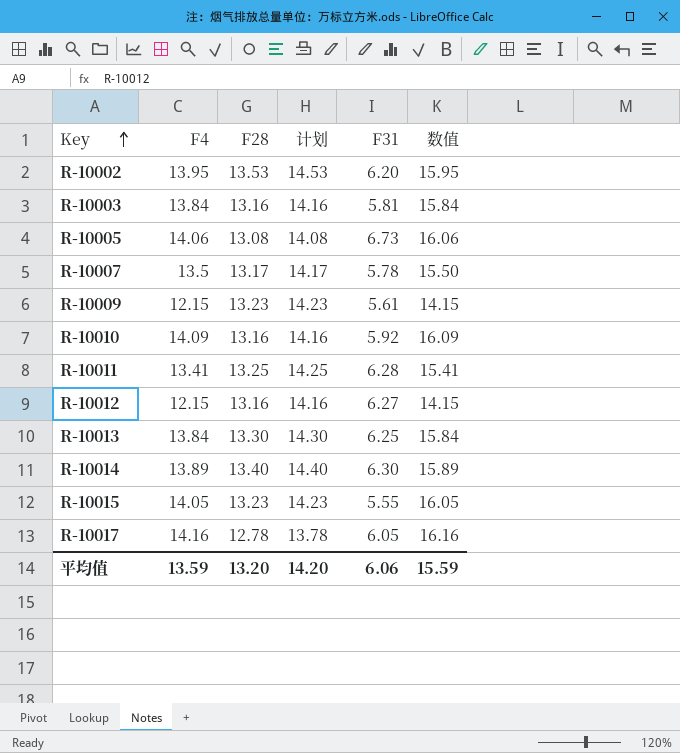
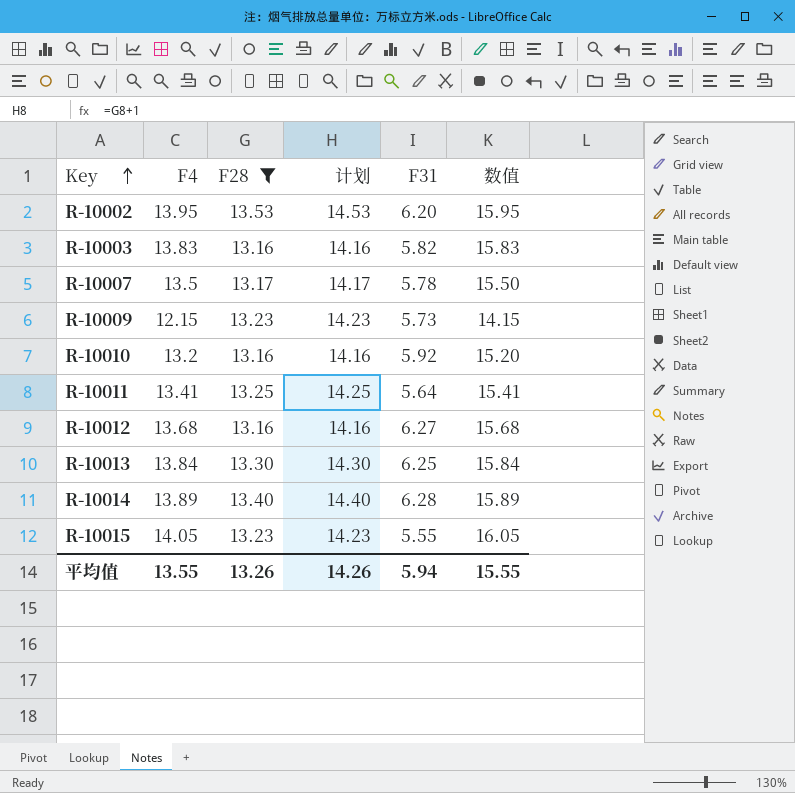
filter: none -> F28 >= 13.16
R-10003 | F4: 13.84 -> 13.83
R-10003 | F31: 5.81 -> 5.82
R-10003 | 数值: 15.84 -> 15.83
R-10009 | F31: 5.61 -> 5.73
R-10010 | F4: 14.09 -> 13.2
R-10010 | 数值: 16.09 -> 15.20
R-10011 | F31: 6.28 -> 5.64
R-10012 | F4: 12.15 -> 13.68
R-10012 | 数值: 14.15 -> 15.68
R-10014 | F31: 6.30 -> 6.28
平均值 | F4: 13.59 -> 13.55
平均值 | F28: 13.20 -> 13.26
平均值 | 计划: 14.20 -> 14.26
平均值 | F31: 6.06 -> 5.94
平均值 | 数值: 15.59 -> 15.55

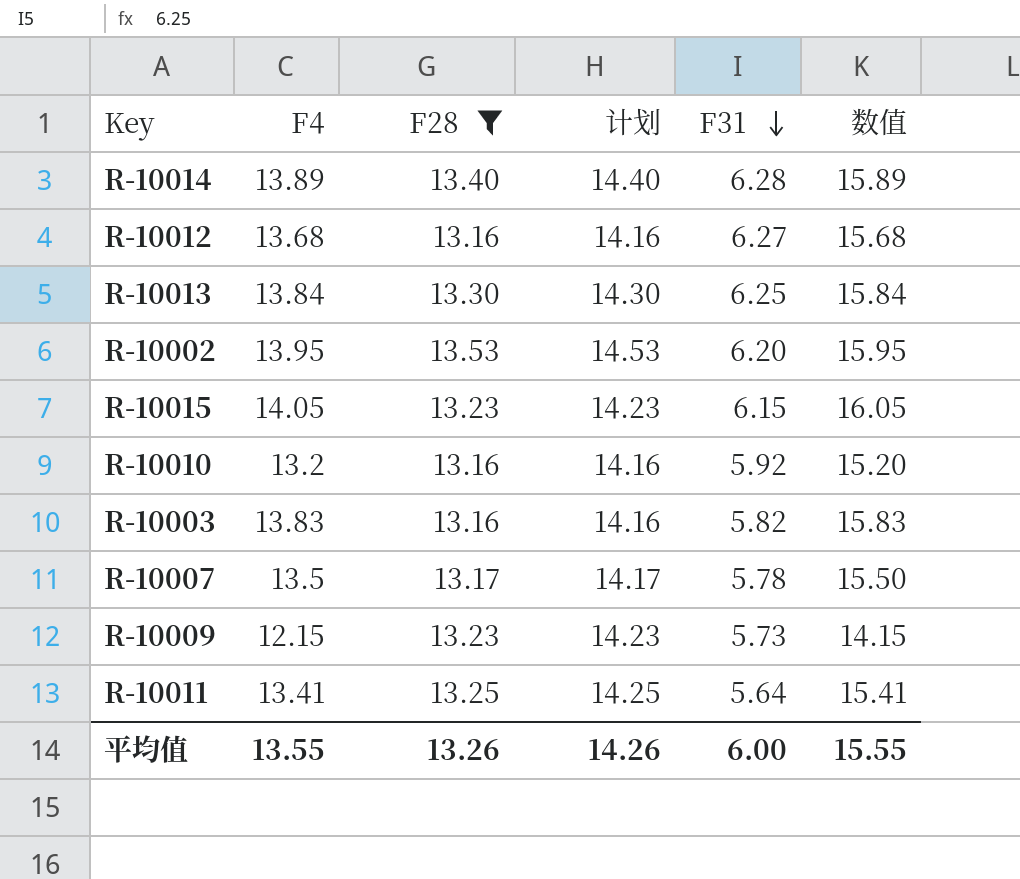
row order: Key ascending -> F31 descending
R-10015 | F31: 5.55 -> 6.15
平均值 | F31: 5.94 -> 6.00

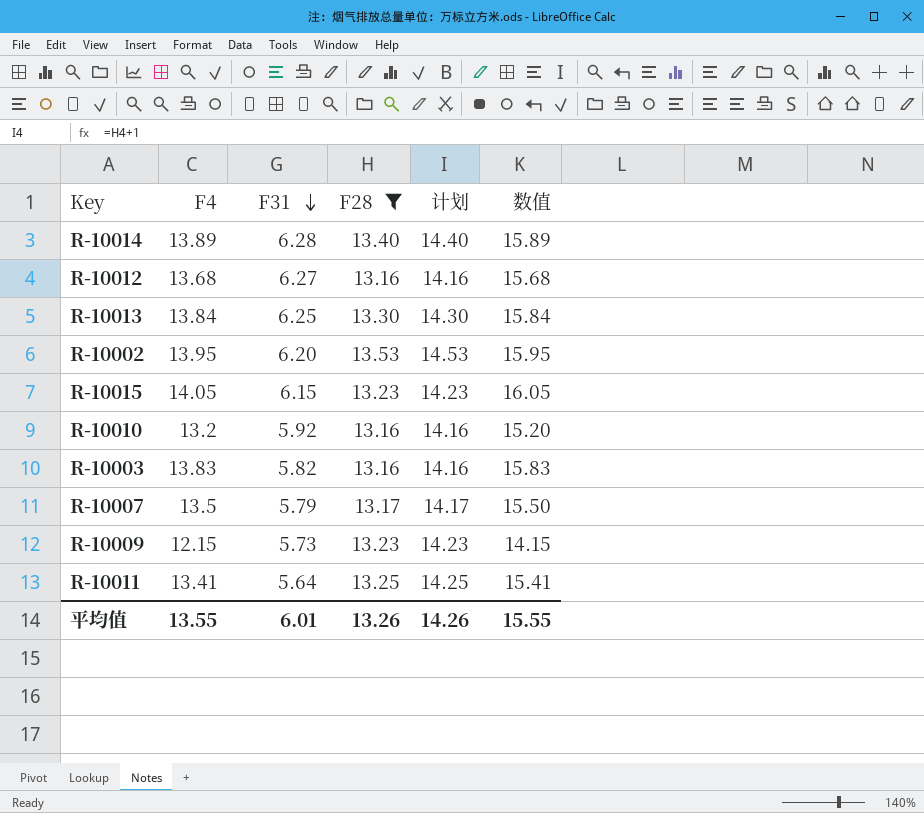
column F31 | position: 5 -> 3
R-10007 | F31: 5.78 -> 5.79
平均值 | F31: 6.00 -> 6.01

